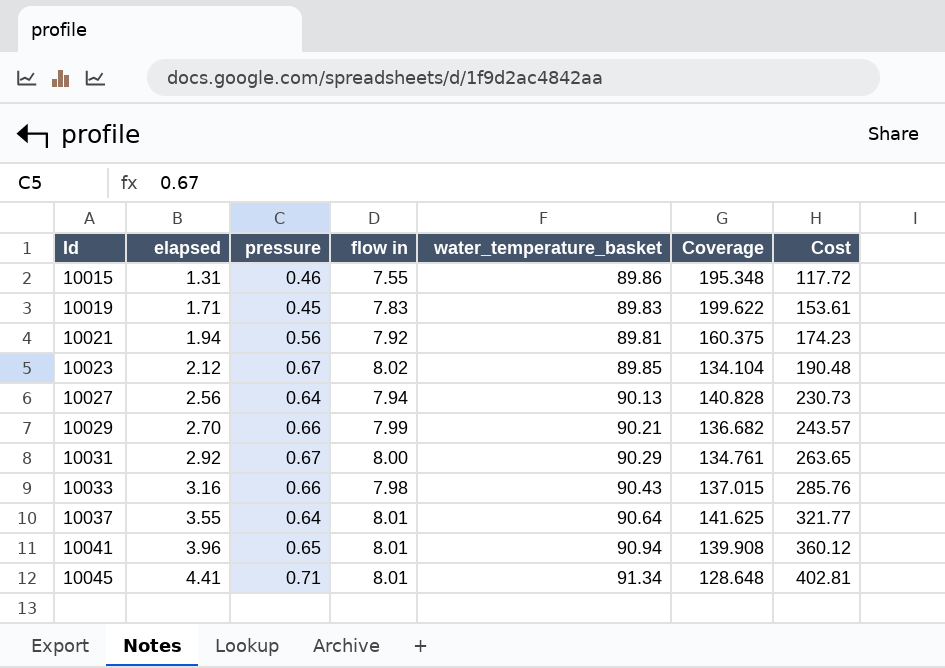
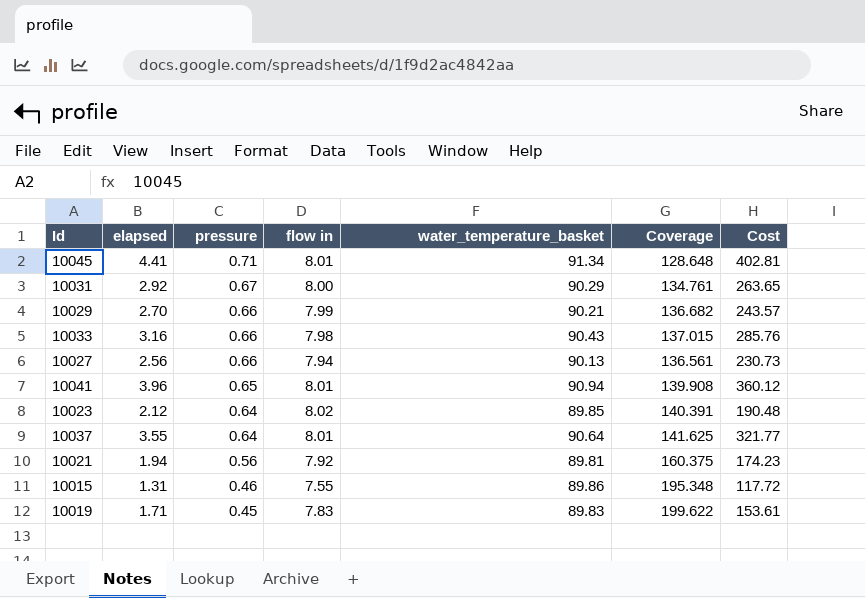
row order: Id ascending -> pressure descending
10027 | pressure: 0.64 -> 0.66
10027 | Coverage: 140.828 -> 136.561
10023 | pressure: 0.67 -> 0.64
10023 | Coverage: 134.104 -> 140.391

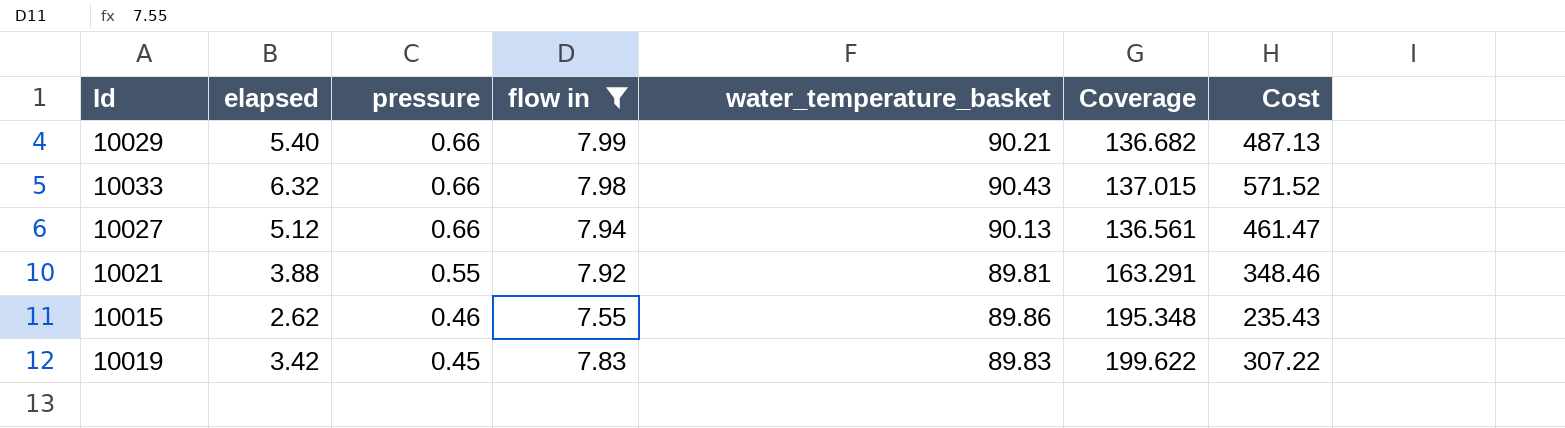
filter: none -> flow in <= 7.99
10029 | elapsed: 2.70 -> 5.40
10029 | Cost: 243.57 -> 487.13
10033 | elapsed: 3.16 -> 6.32
10033 | Cost: 285.76 -> 571.52
10027 | elapsed: 2.56 -> 5.12
10027 | Cost: 230.73 -> 461.47
10021 | elapsed: 1.94 -> 3.88
10021 | pressure: 0.56 -> 0.55
10021 | Coverage: 160.375 -> 163.291
10021 | Cost: 174.23 -> 348.46
10015 | elapsed: 1.31 -> 2.62
10015 | Cost: 117.72 -> 235.43
10019 | elapsed: 1.71 -> 3.42
10019 | Cost: 153.61 -> 307.22

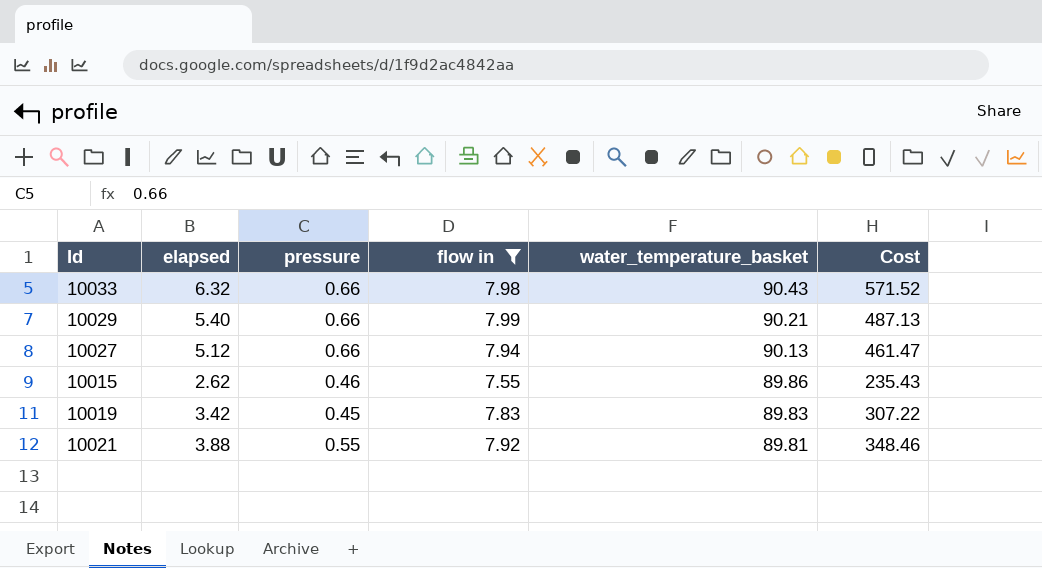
row order: pressure descending -> water_temperature_basket descending
column Coverage | formula: [water_temperature_basket] / [pressure] -> none

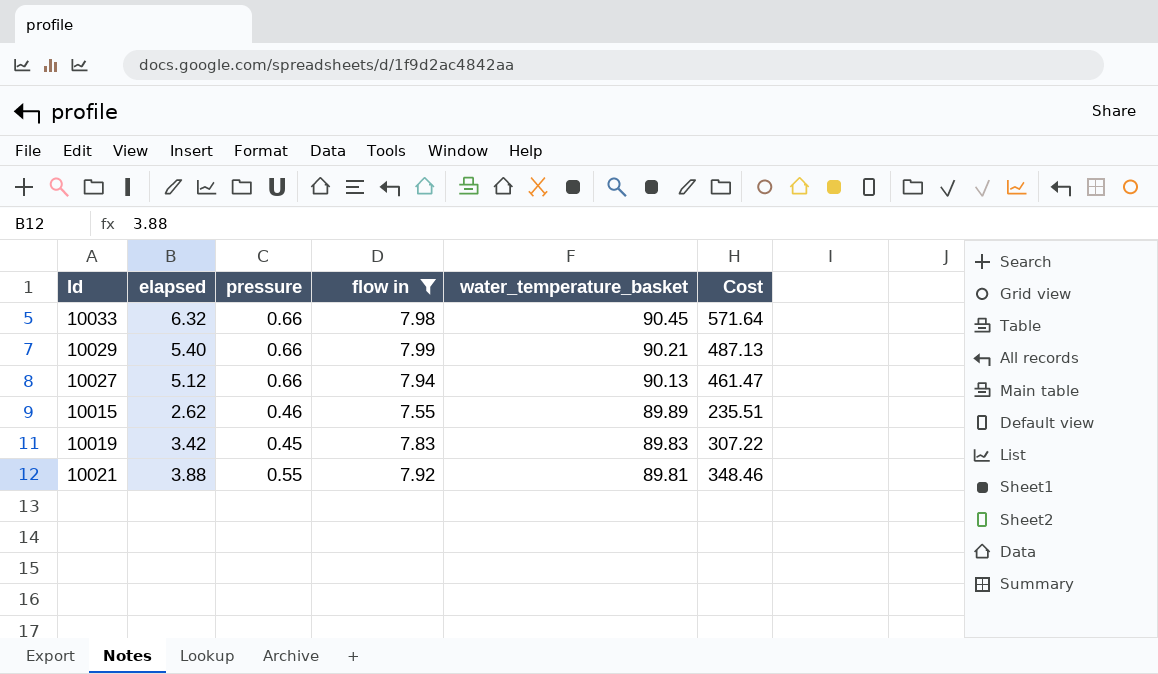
10033 | water_temperature_basket: 90.43 -> 90.45
10033 | Cost: 571.52 -> 571.64
10015 | water_temperature_basket: 89.86 -> 89.89
10015 | Cost: 235.43 -> 235.51

